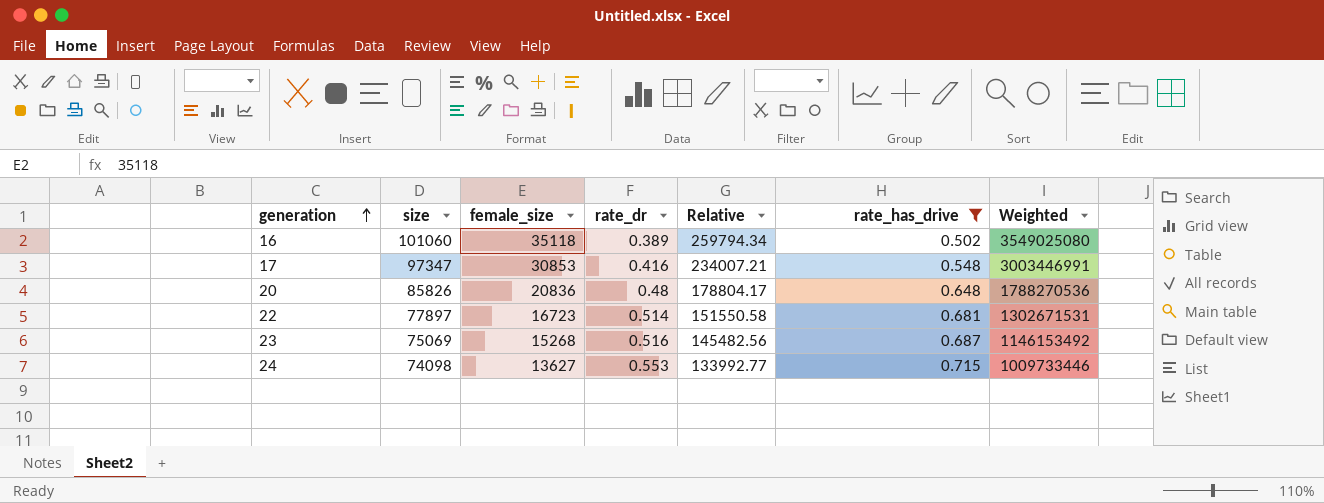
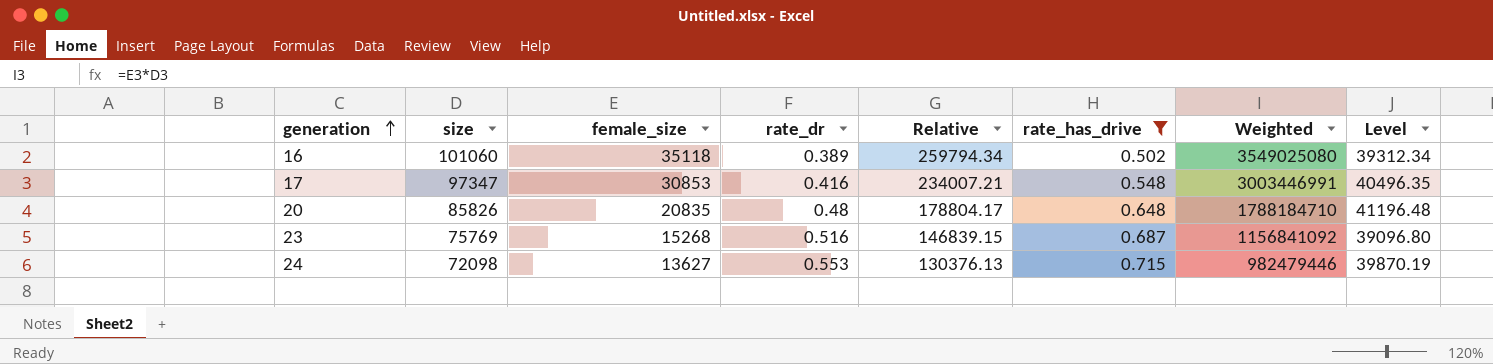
column Level | formula: none -> [size] * [rate_dr]
row 22: 77897 | 16723 | 0.514 | 151550.58 | 0.681 | 1302671531 -> none
20 | female_size: 20836 -> 20835
20 | Weighted: 1788270536 -> 1788184710
23 | size: 75069 -> 75769
23 | Relative: 145482.56 -> 146839.15
23 | Weighted: 1146153492 -> 1156841092
24 | size: 74098 -> 72098
24 | Relative: 133992.77 -> 130376.13
24 | Weighted: 1009733446 -> 982479446

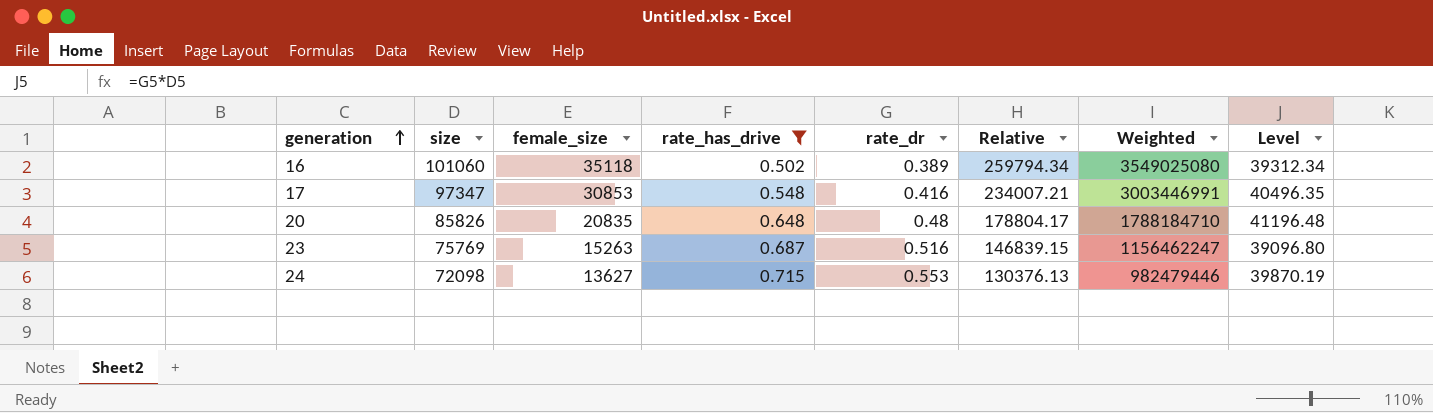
column rate_has_drive | position: 6 -> 4
23 | female_size: 15268 -> 15263
23 | Weighted: 1156841092 -> 1156462247

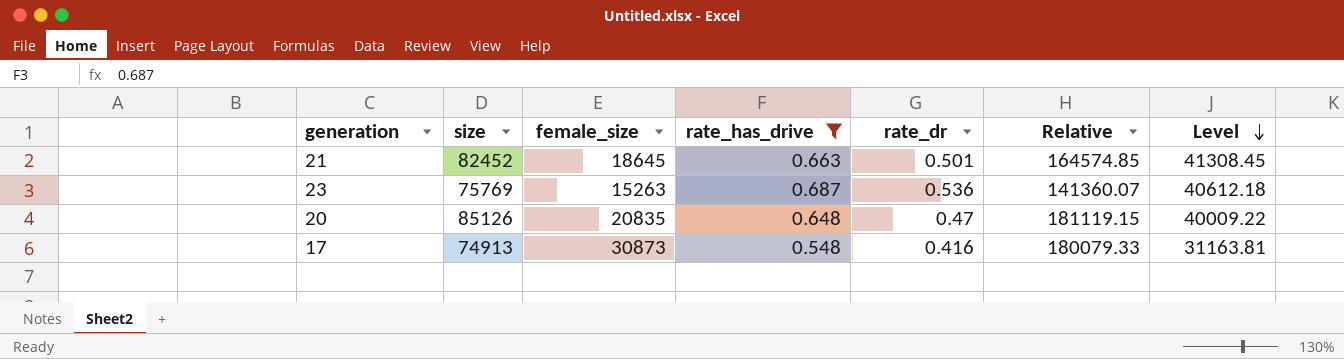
row order: generation ascending -> Level descending
column Weighted | formula: [size] * [female_size] -> none
row 16: 101060 | 35118 | 0.502 | 0.389 | 259794.34 | 3549025080 | 39312.34 -> none
row 24: 72098 | 13627 | 0.715 | 0.553 | 130376.13 | 982479446 | 39870.19 -> none
row 21: none -> 82452 | 18645 | 0.663 | 0.501 | 164574.85 | 41308.45
23 | rate_dr: 0.516 -> 0.536
23 | Relative: 146839.15 -> 141360.07
23 | Level: 39096.80 -> 40612.18
20 | size: 85826 -> 85126
20 | rate_dr: 0.48 -> 0.47
20 | Relative: 178804.17 -> 181119.15
20 | Level: 41196.48 -> 40009.22
17 | size: 97347 -> 74913
17 | female_size: 30853 -> 30873
17 | Relative: 234007.21 -> 180079.33
17 | Level: 40496.35 -> 31163.81

